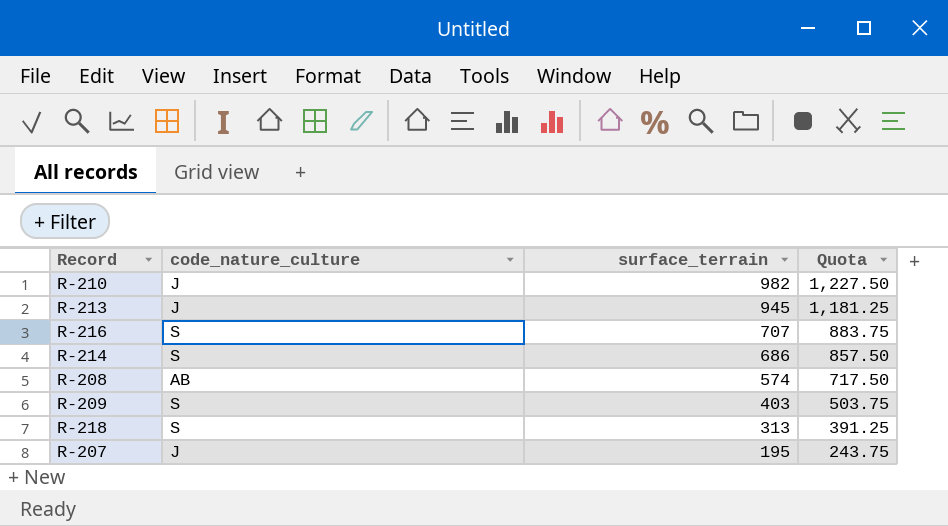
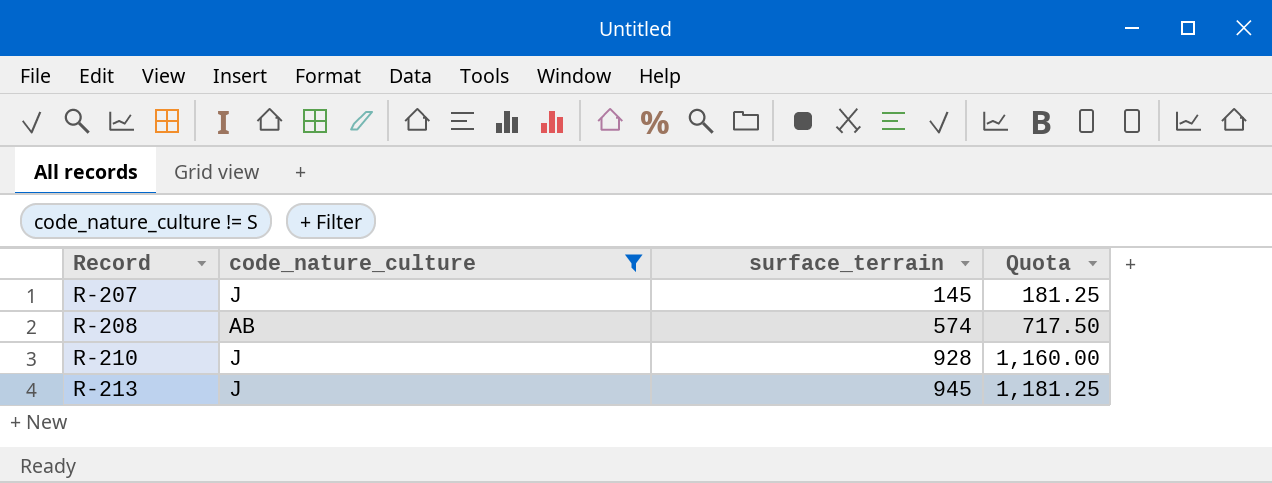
filter: none -> code_nature_culture != S
row order: surface_terrain descending -> Record ascending
R-207 | surface_terrain: 195 -> 145
R-207 | Quota: 243.75 -> 181.25
R-210 | surface_terrain: 982 -> 928
R-210 | Quota: 1,227.50 -> 1,160.00

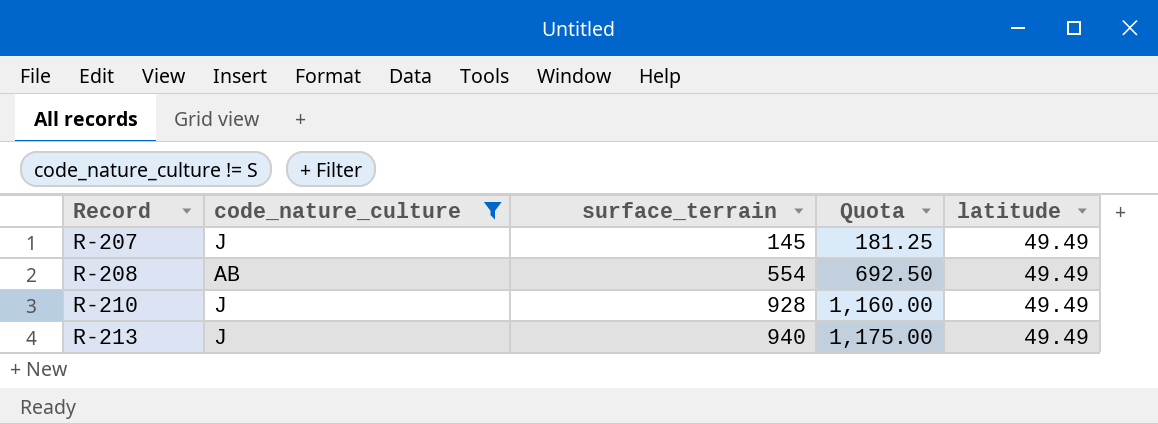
column latitude | position: none -> 5
R-208 | surface_terrain: 574 -> 554
R-208 | Quota: 717.50 -> 692.50
R-213 | surface_terrain: 945 -> 940
R-213 | Quota: 1,181.25 -> 1,175.00

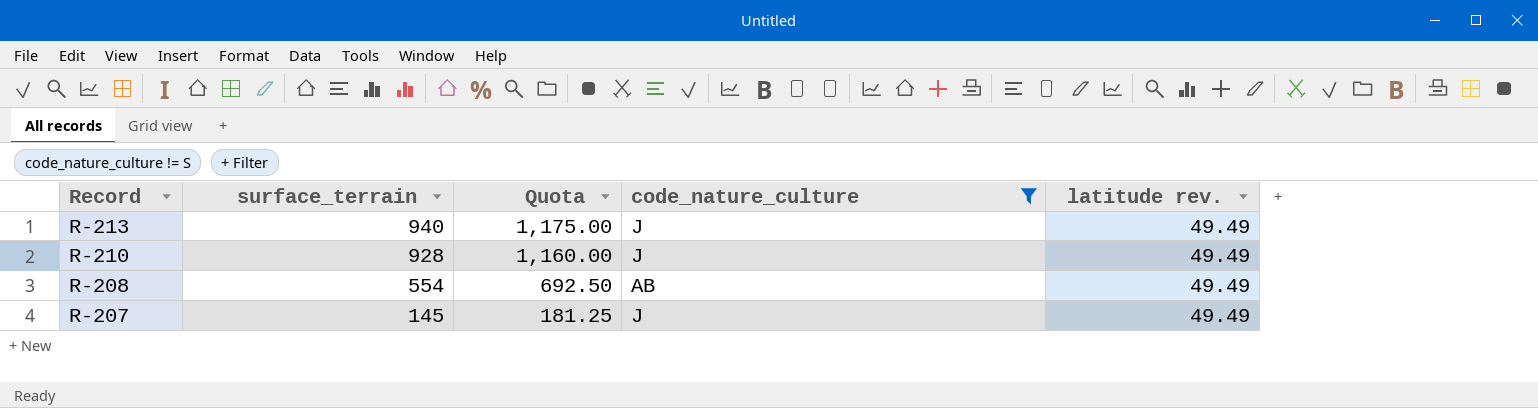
row order: Record ascending -> Record descending
column code_nature_culture | position: 2 -> 4
column name: latitude -> latitude rev.

